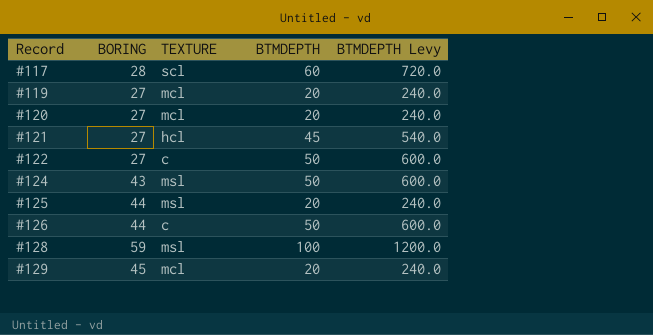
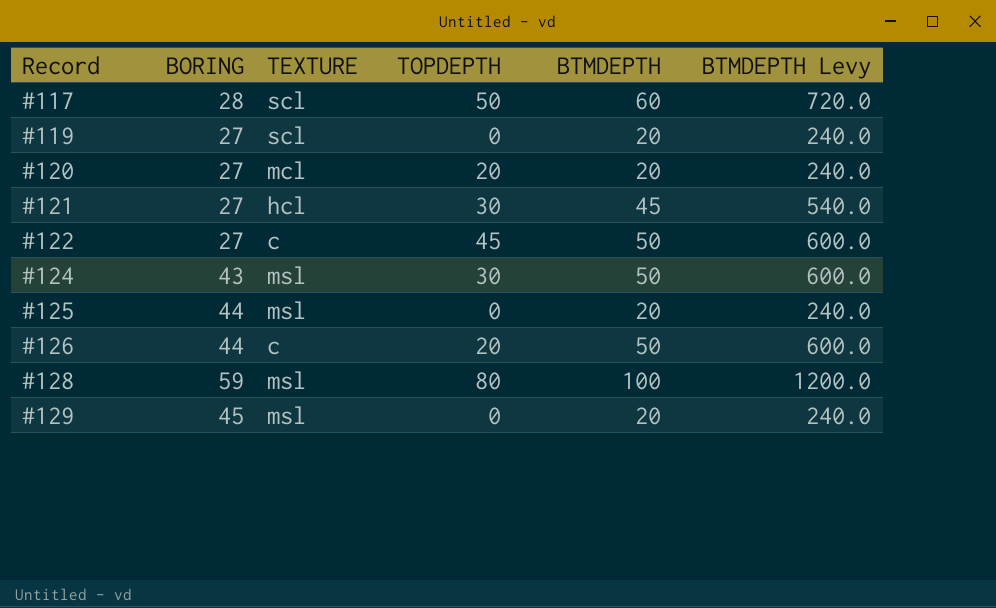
column TOPDEPTH | position: none -> 4
#119 | TEXTURE: mcl -> scl
#129 | TEXTURE: mcl -> msl

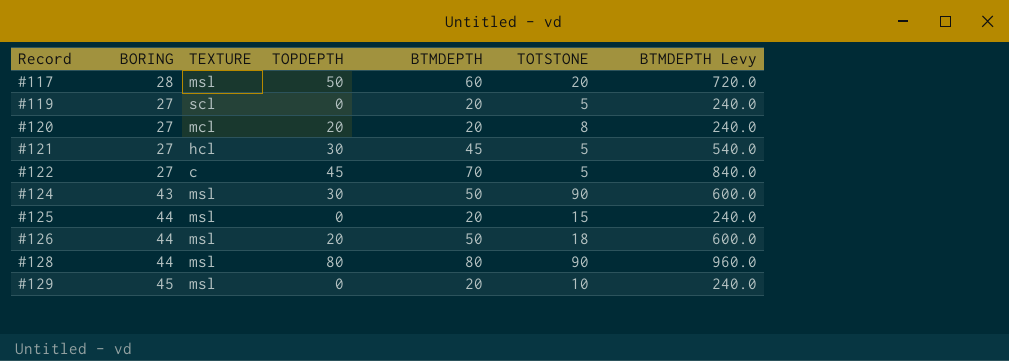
column TOTSTONE | position: none -> 6
#117 | TEXTURE: scl -> msl
#122 | BTMDEPTH: 50 -> 70
#122 | BTMDEPTH Levy: 600.0 -> 840.0
#126 | TEXTURE: c -> msl
#128 | BORING: 59 -> 44
#128 | BTMDEPTH: 100 -> 80
#128 | BTMDEPTH Levy: 1200.0 -> 960.0

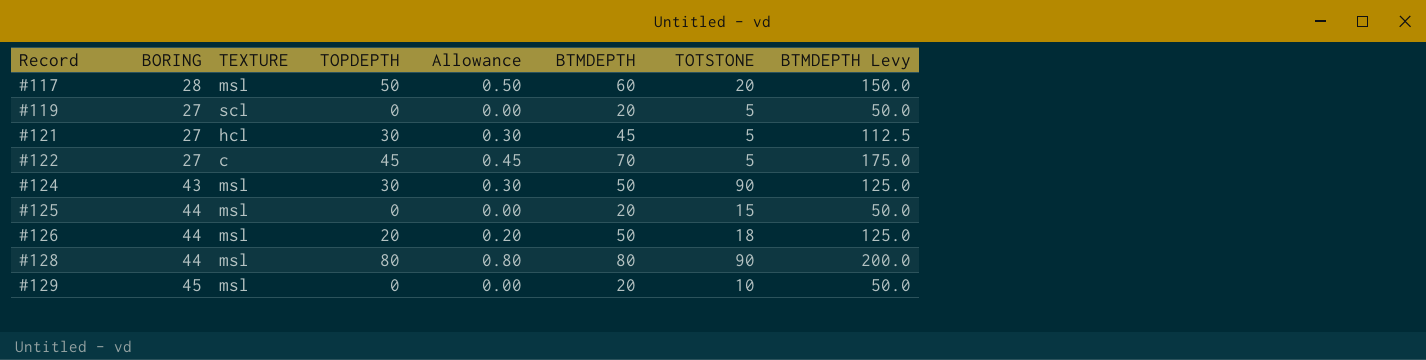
column Allowance | formula: none -> [TOPDEPTH] * 0.01
column BTMDEPTH Levy | formula: [BTMDEPTH] * 12 -> [BTMDEPTH] * 2.5
row #120: 27 | mcl | 20 | 20 | 8 | 240.0 -> none

